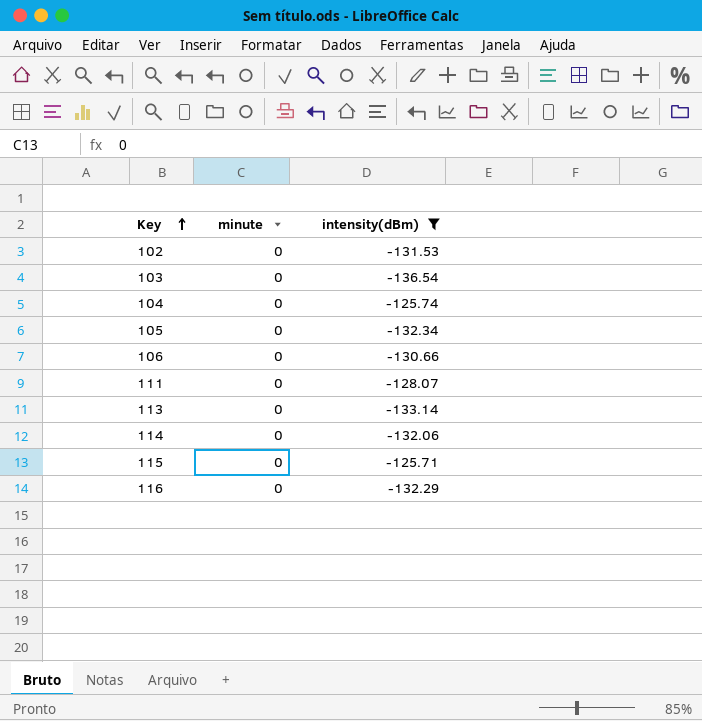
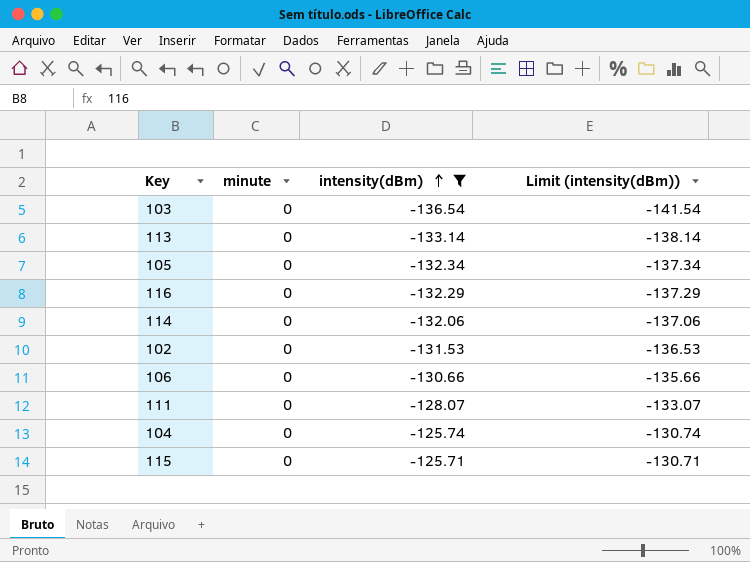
row order: Key ascending -> intensity(dBm) ascending
column Limit (intensity(dBm)) | formula: none -> [intensity(dBm)] - 5

